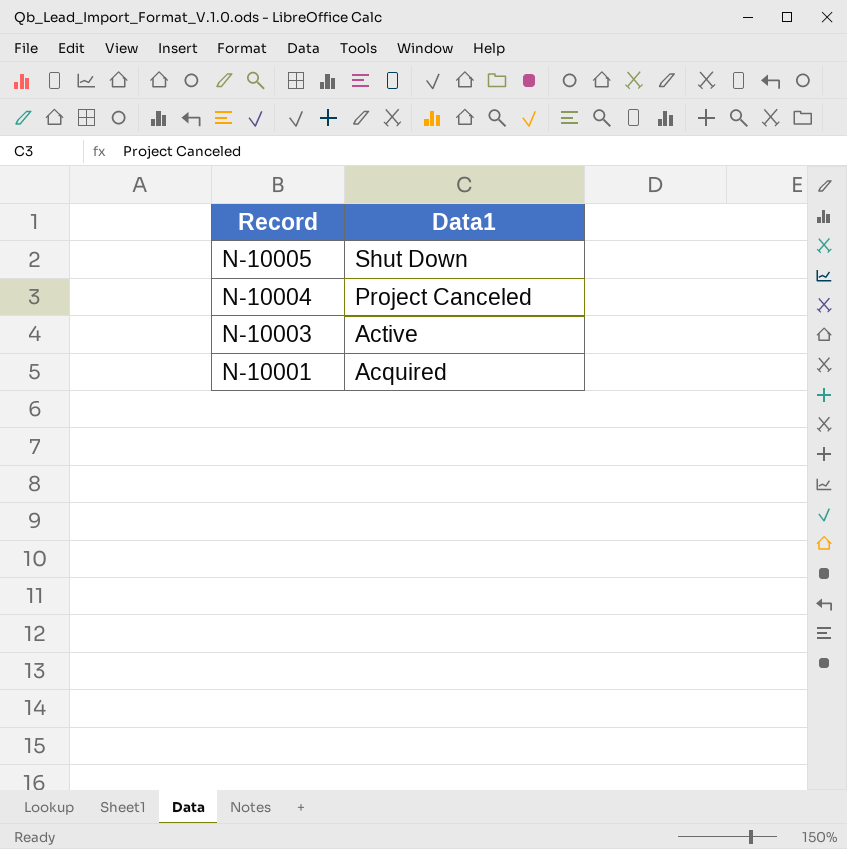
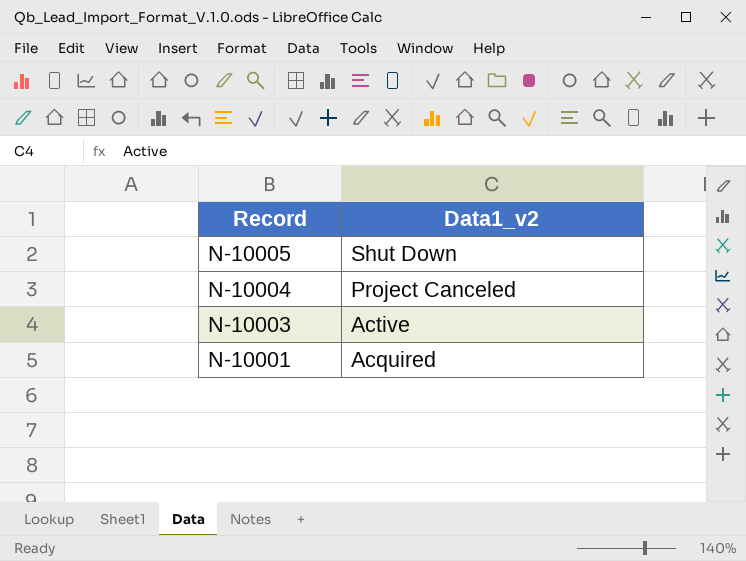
column name: Data1 -> Data1_v2

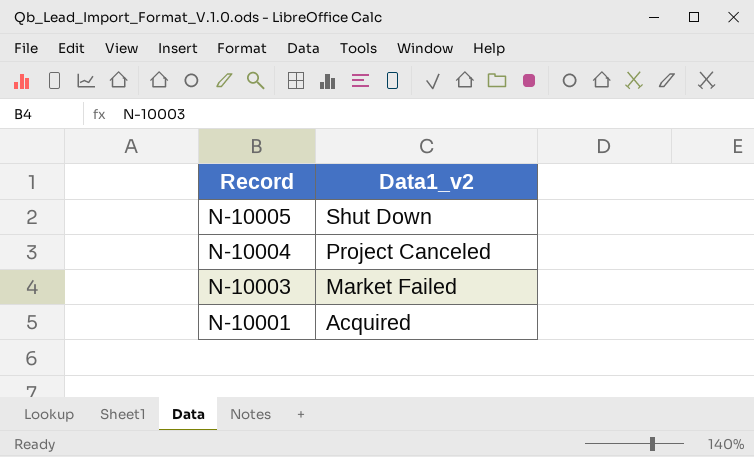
N-10003 | Data1_v2: Active -> Market Failed

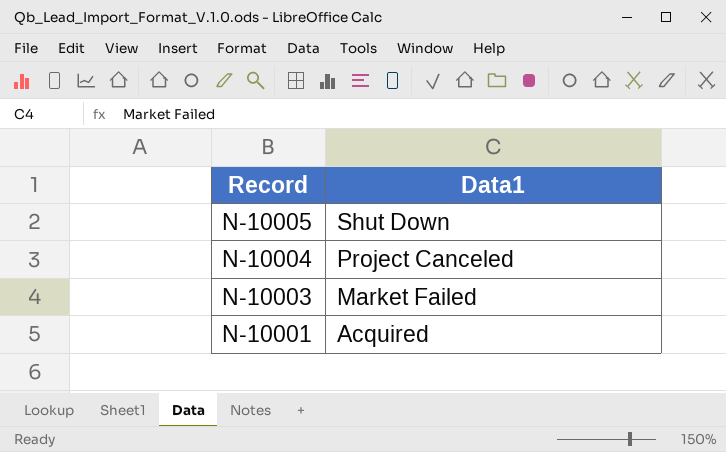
column name: Data1_v2 -> Data1

